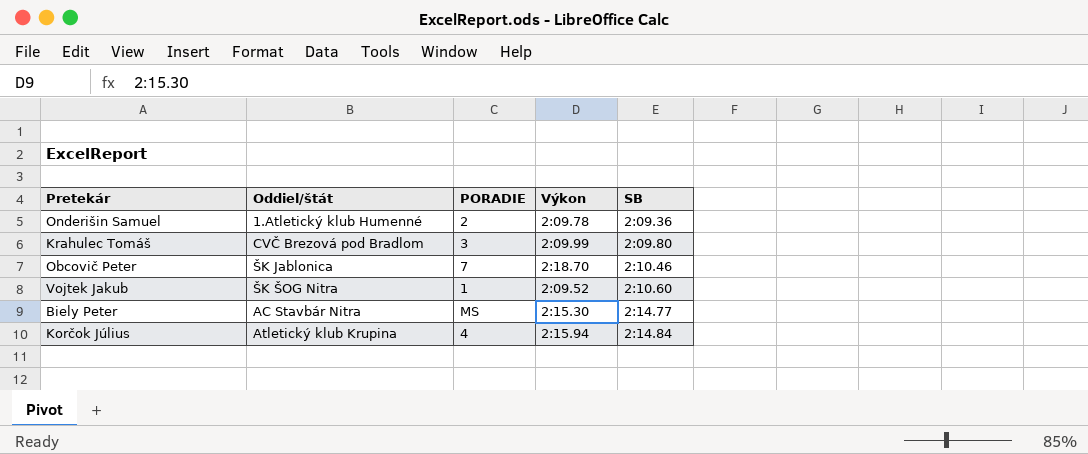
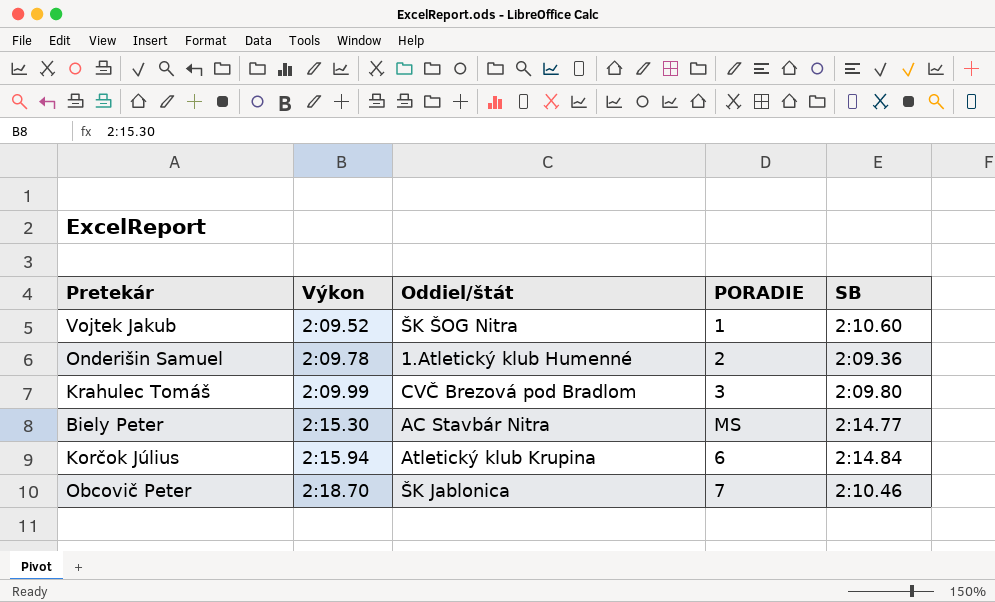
row order: SB ascending -> Výkon ascending
column Výkon | position: 4 -> 2
Korčok Július | PORADIE: 4 -> 6

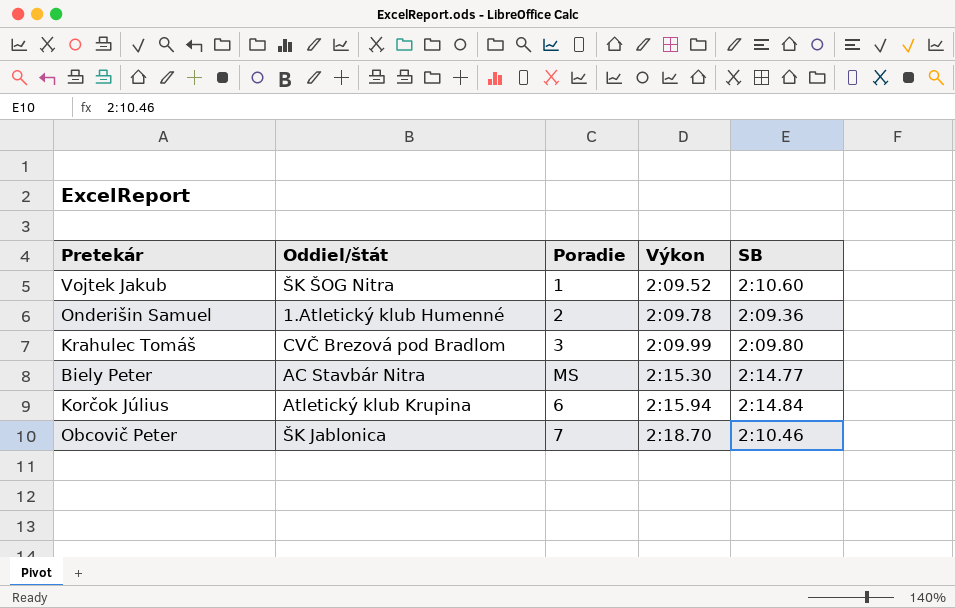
column name: PORADIE -> Poradie
column Výkon | position: 2 -> 4

